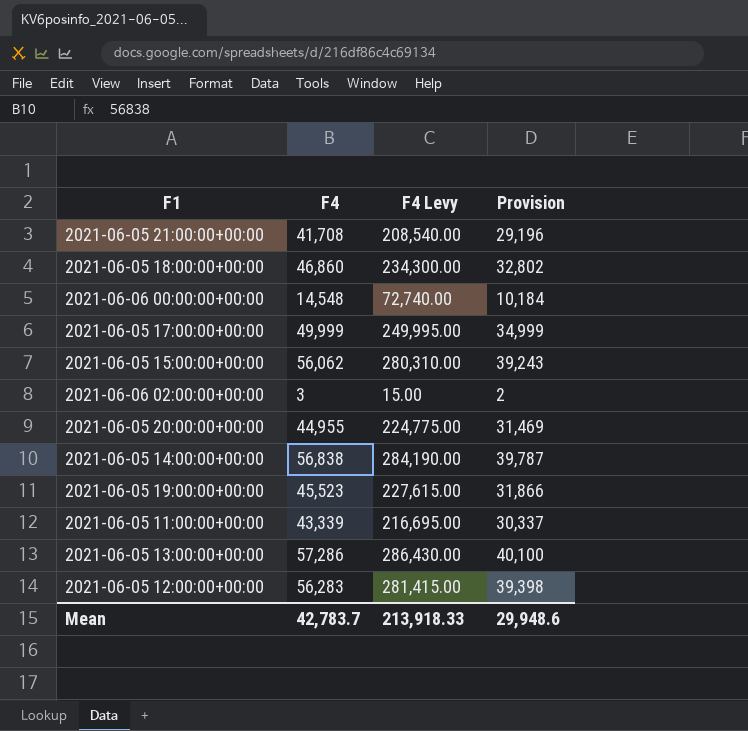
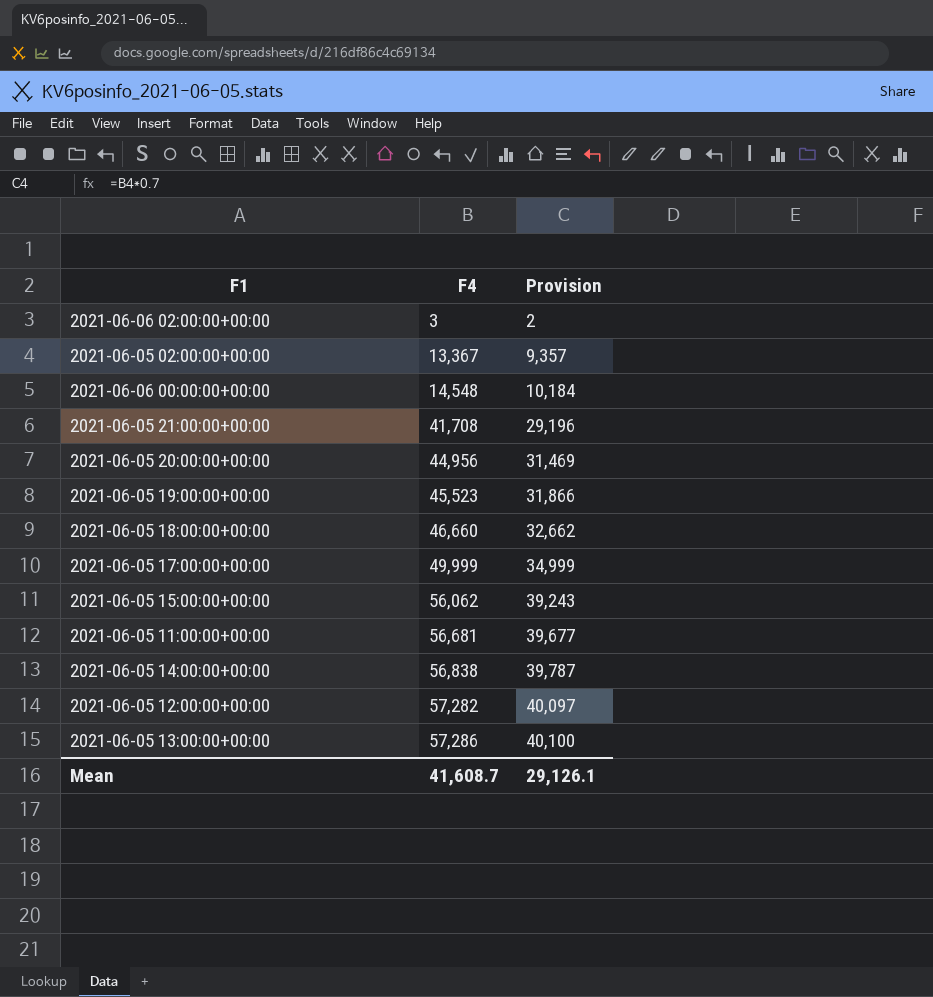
row order: none -> F4 ascending
column F4 Levy | formula: [F4] * 5 -> none
row 2021-06-05 02:00:00+00:00: none -> 13,367 | 9,357
2021-06-05 20:00:00+00:00 | F4: 44,955 -> 44,956
2021-06-05 18:00:00+00:00 | F4: 46,860 -> 46,660
2021-06-05 18:00:00+00:00 | Provision: 32,802 -> 32,662
2021-06-05 11:00:00+00:00 | F4: 43,339 -> 56,681
2021-06-05 11:00:00+00:00 | Provision: 30,337 -> 39,677
2021-06-05 12:00:00+00:00 | F4: 56,283 -> 57,282
2021-06-05 12:00:00+00:00 | Provision: 39,398 -> 40,097
Mean | F4: 42,783.7 -> 41,608.7
Mean | Provision: 29,948.6 -> 29,126.1

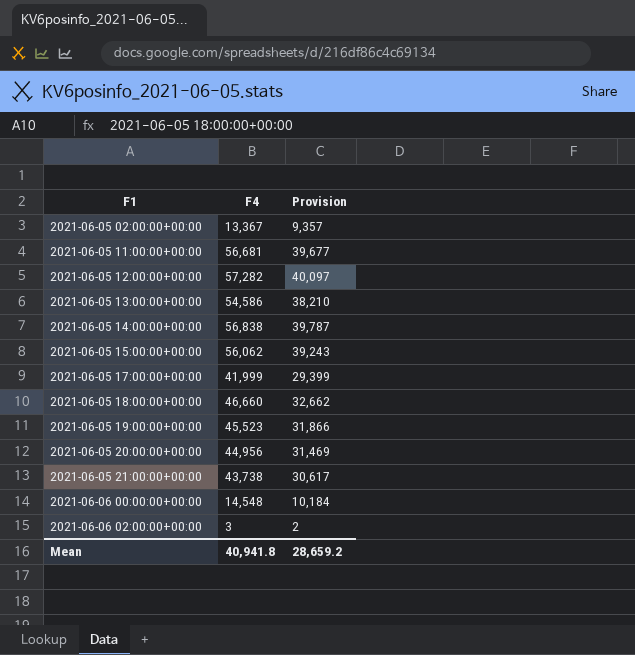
row order: F4 ascending -> F1 ascending
2021-06-05 13:00:00+00:00 | F4: 57,286 -> 54,586
2021-06-05 13:00:00+00:00 | Provision: 40,100 -> 38,210
2021-06-05 17:00:00+00:00 | F4: 49,999 -> 41,999
2021-06-05 17:00:00+00:00 | Provision: 34,999 -> 29,399
2021-06-05 21:00:00+00:00 | F4: 41,708 -> 43,738
2021-06-05 21:00:00+00:00 | Provision: 29,196 -> 30,617
Mean | F4: 41,608.7 -> 40,941.8
Mean | Provision: 29,126.1 -> 28,659.2

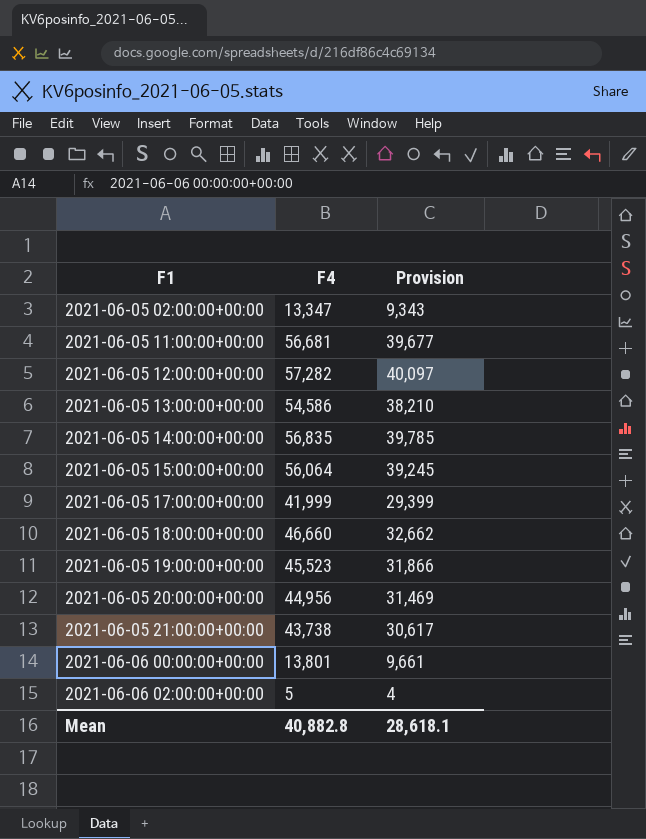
2021-06-05 02:00:00+00:00 | F4: 13,367 -> 13,347
2021-06-05 02:00:00+00:00 | Provision: 9,357 -> 9,343
2021-06-05 14:00:00+00:00 | F4: 56,838 -> 56,835
2021-06-05 14:00:00+00:00 | Provision: 39,787 -> 39,785
2021-06-05 15:00:00+00:00 | F4: 56,062 -> 56,064
2021-06-05 15:00:00+00:00 | Provision: 39,243 -> 39,245
2021-06-06 00:00:00+00:00 | F4: 14,548 -> 13,801
2021-06-06 00:00:00+00:00 | Provision: 10,184 -> 9,661
2021-06-06 02:00:00+00:00 | F4: 3 -> 5
2021-06-06 02:00:00+00:00 | Provision: 2 -> 4
Mean | F4: 40,941.8 -> 40,882.8
Mean | Provision: 28,659.2 -> 28,618.1

